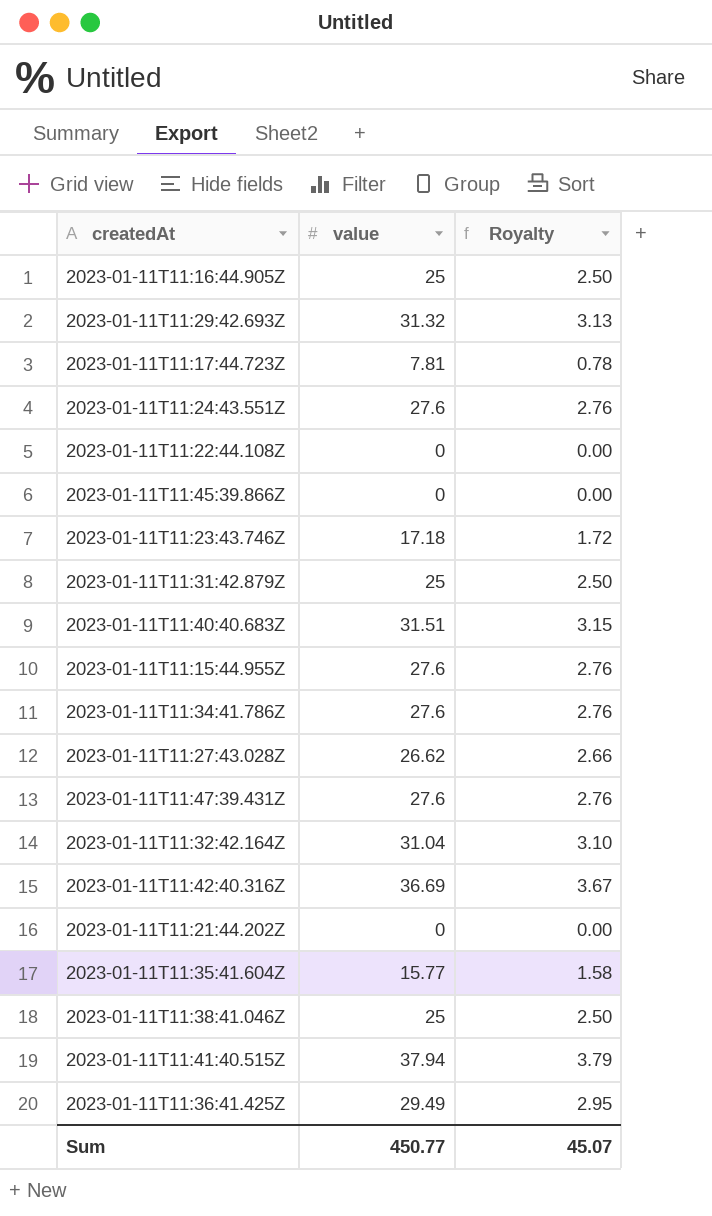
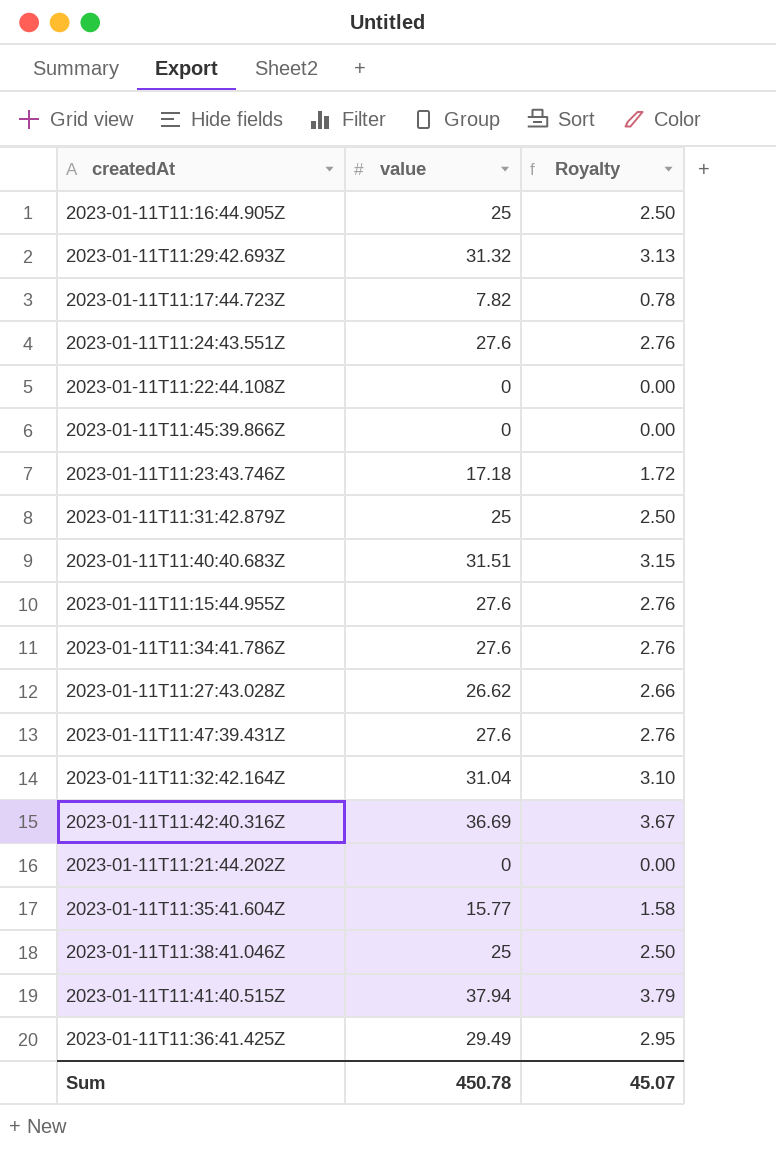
2023-01-11T11:17:44.723Z | value: 7.81 -> 7.82
Sum | value: 450.77 -> 450.78

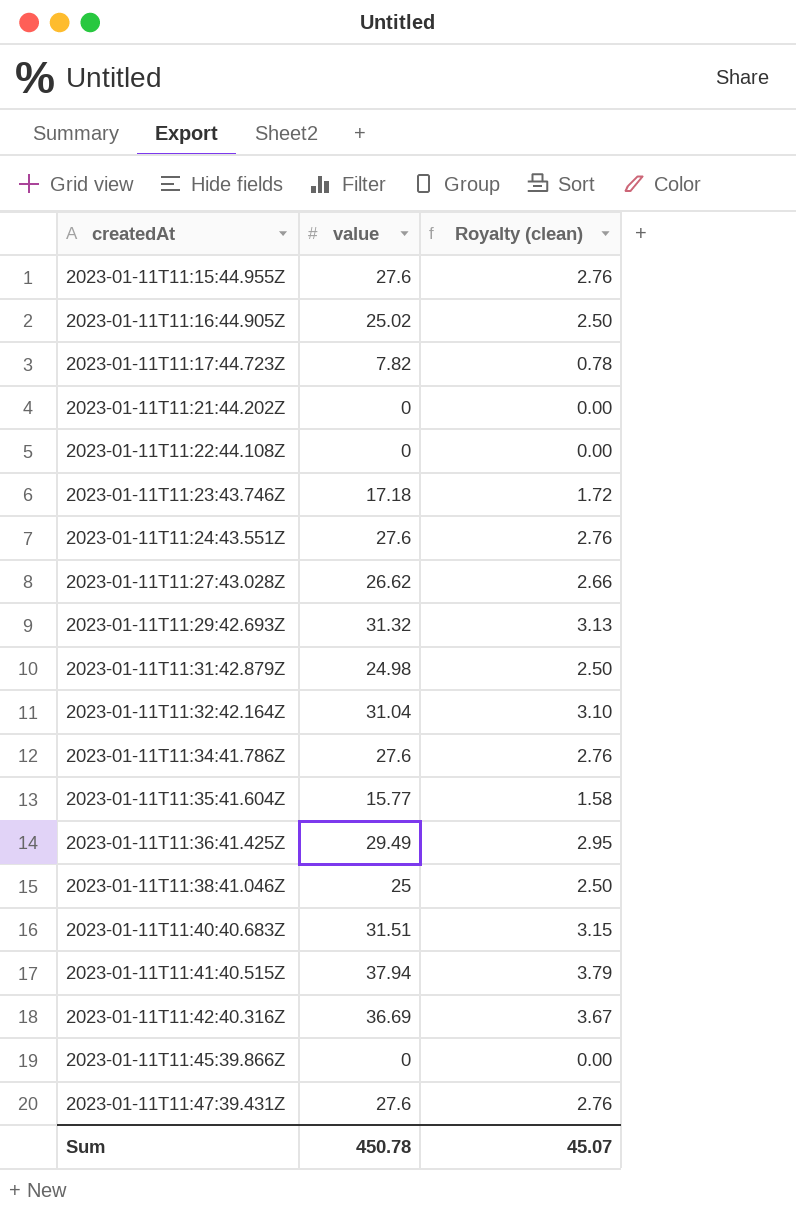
row order: none -> createdAt ascending
column name: Royalty -> Royalty (clean)
2023-01-11T11:16:44.905Z | value: 25 -> 25.02
2023-01-11T11:31:42.879Z | value: 25 -> 24.98

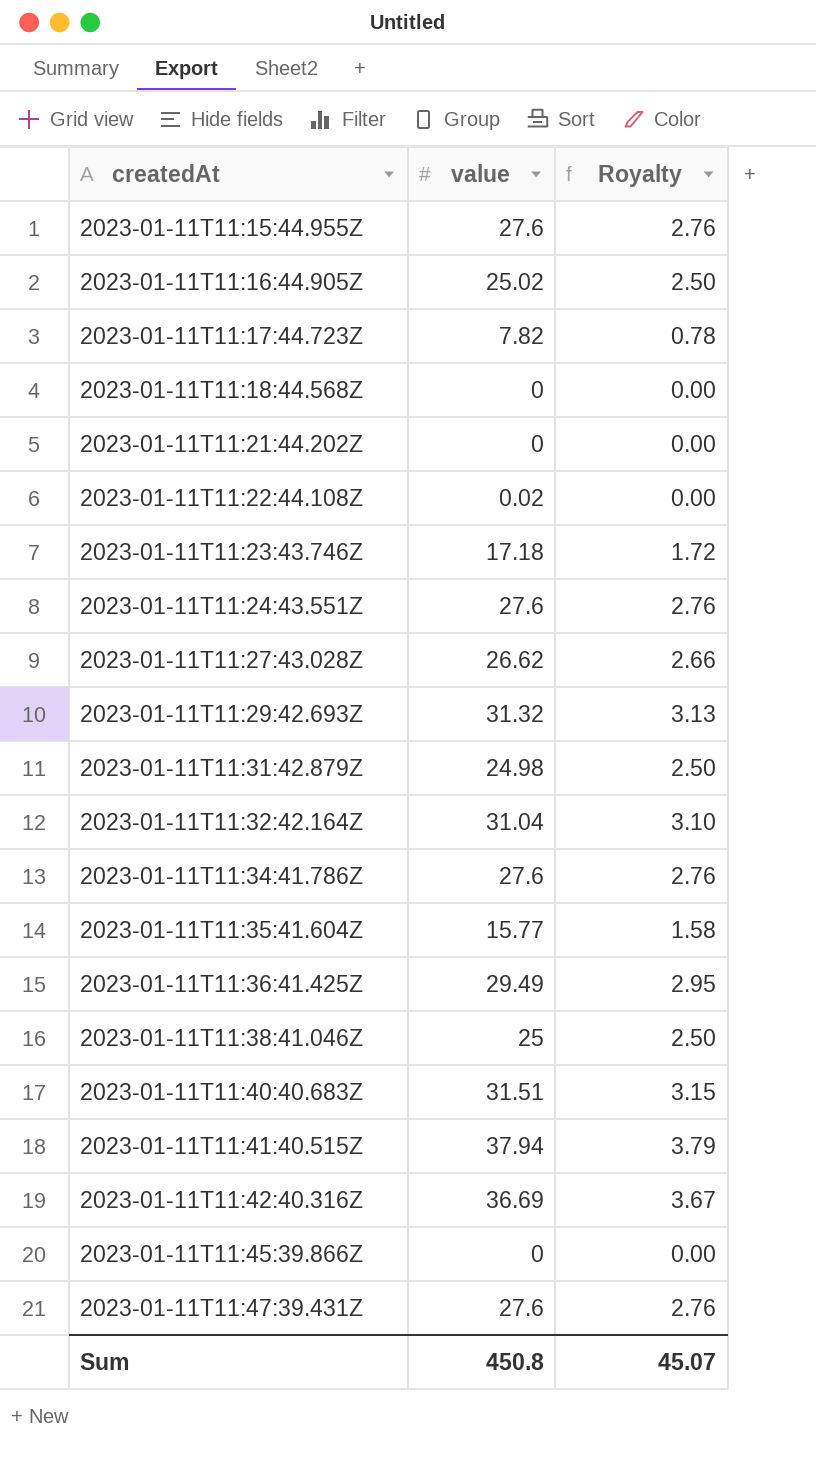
column name: Royalty (clean) -> Royalty
row 2023-01-11T11:18:44.568Z: none -> 0 | 0.00
2023-01-11T11:22:44.108Z | value: 0 -> 0.02
Sum | value: 450.78 -> 450.8

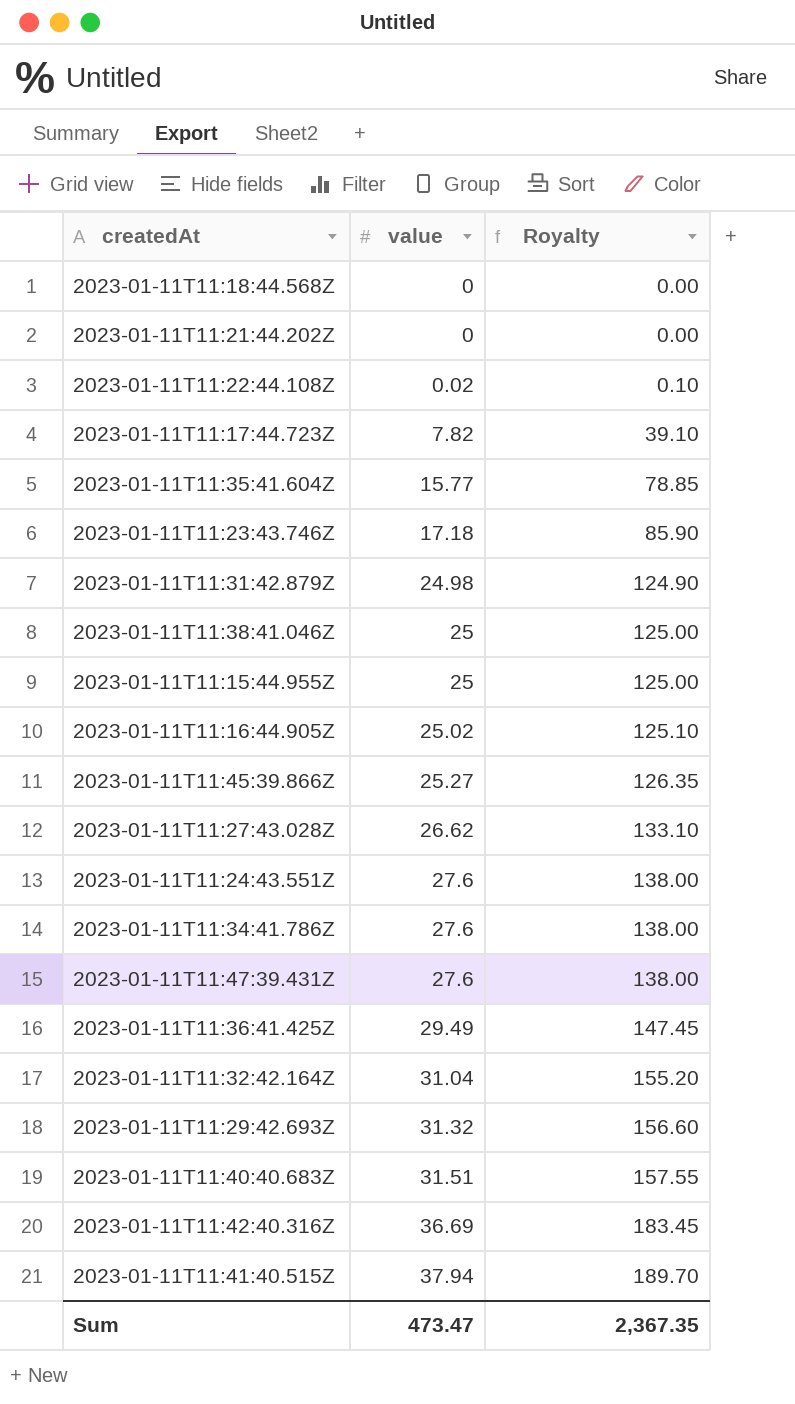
row order: createdAt ascending -> value ascending
column Royalty | formula: [value] * 0.1 -> [value] * 5
2023-01-11T11:15:44.955Z | value: 27.6 -> 25
2023-01-11T11:45:39.866Z | value: 0 -> 25.27
Sum | value: 450.8 -> 473.47
Sum | Royalty: 45.07 -> 2,367.35

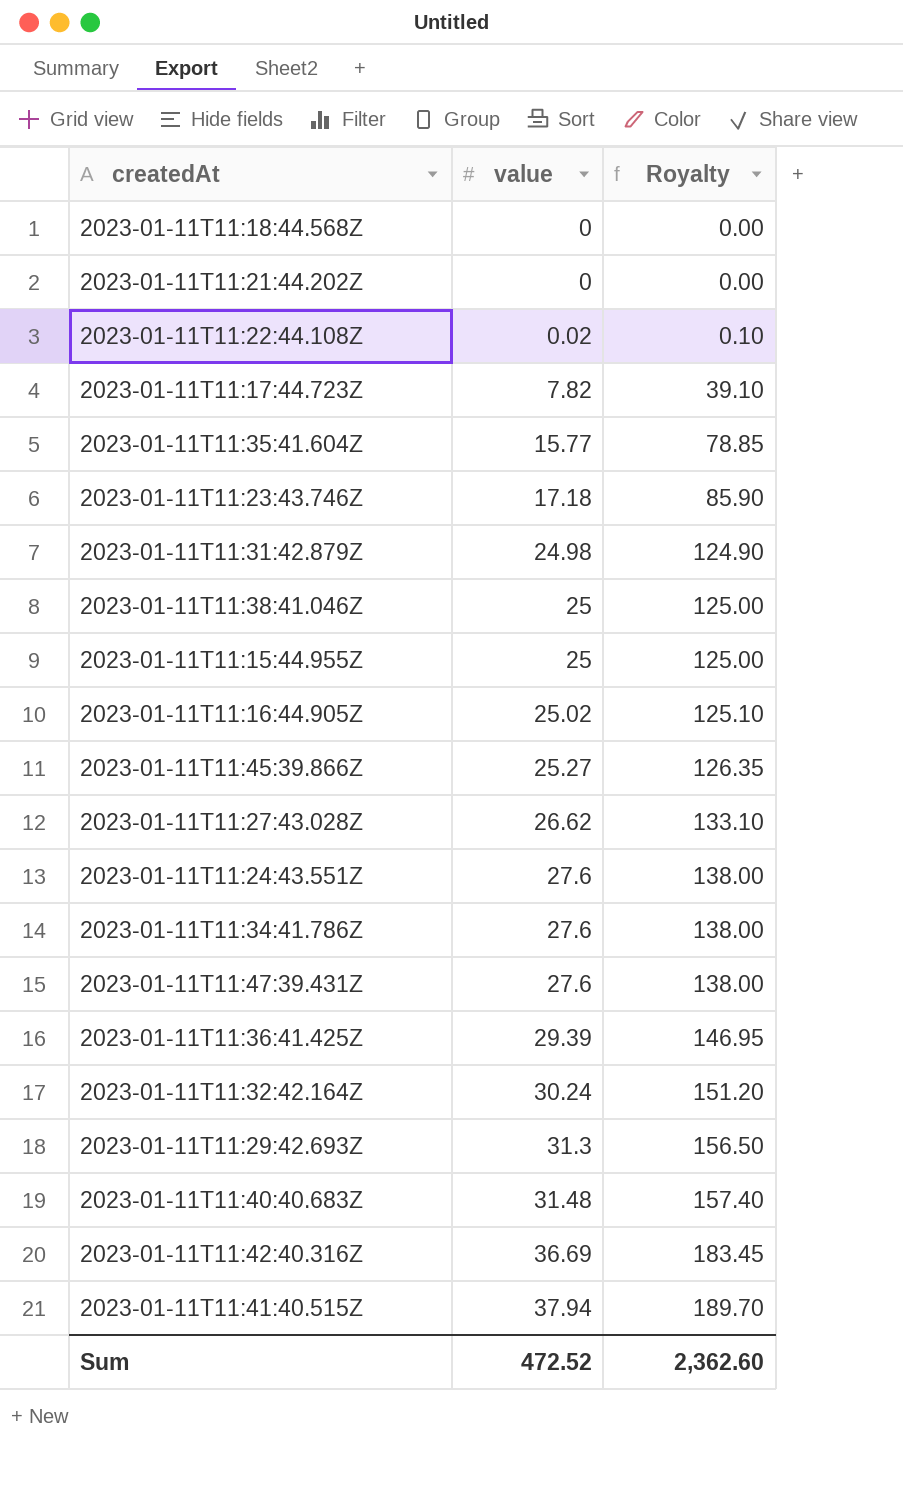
2023-01-11T11:36:41.425Z | value: 29.49 -> 29.39
2023-01-11T11:36:41.425Z | Royalty: 147.45 -> 146.95
2023-01-11T11:32:42.164Z | value: 31.04 -> 30.24
2023-01-11T11:32:42.164Z | Royalty: 155.20 -> 151.20
2023-01-11T11:29:42.693Z | value: 31.32 -> 31.3
2023-01-11T11:29:42.693Z | Royalty: 156.60 -> 156.50
2023-01-11T11:40:40.683Z | value: 31.51 -> 31.48
2023-01-11T11:40:40.683Z | Royalty: 157.55 -> 157.40
Sum | value: 473.47 -> 472.52
Sum | Royalty: 2,367.35 -> 2,362.60

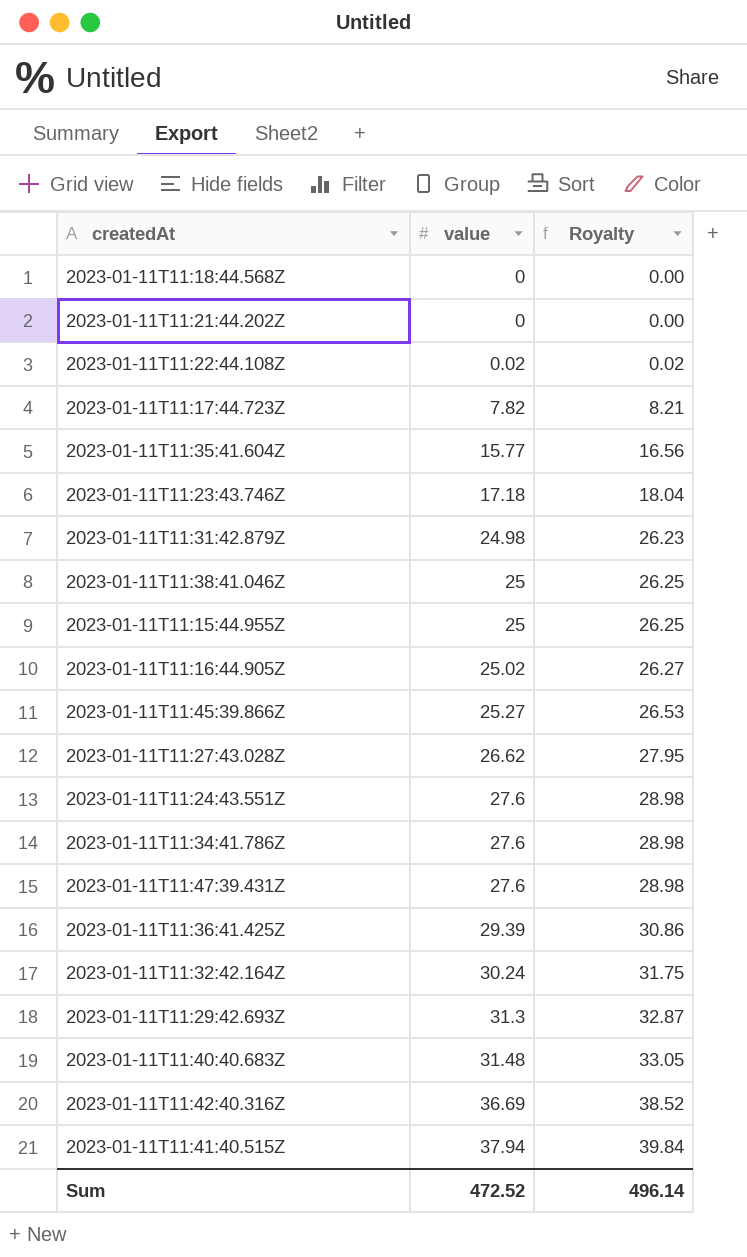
column Royalty | formula: [value] * 5 -> [value] * 1.05
Sum | Royalty: 2,362.60 -> 496.14

